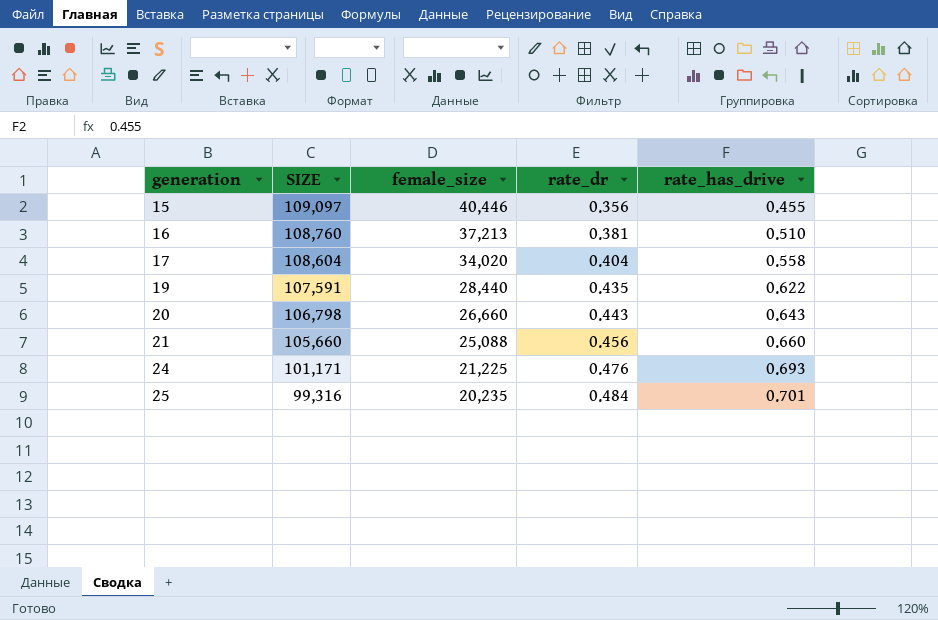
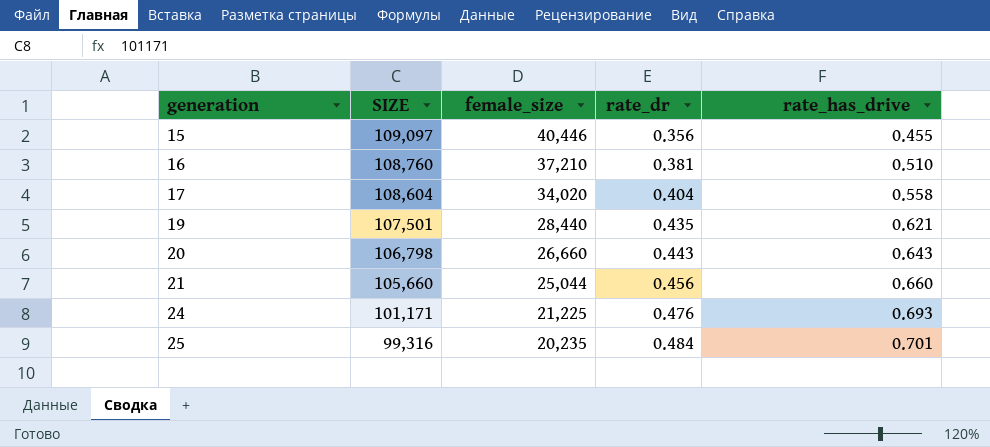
16 | female_size: 37,213 -> 37,210
19 | SIZE: 107,591 -> 107,501
19 | rate_has_drive: 0.622 -> 0.621
21 | female_size: 25,088 -> 25,044

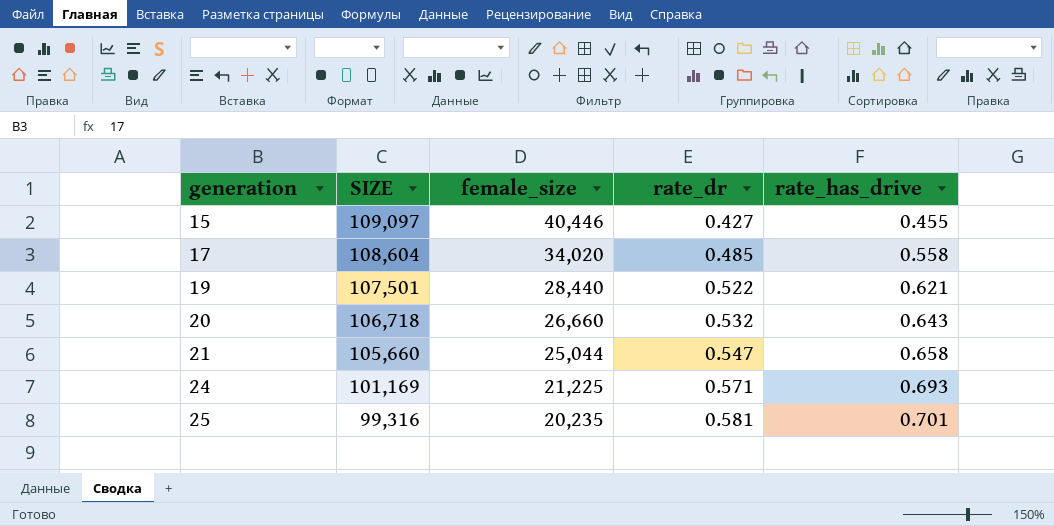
row 16: 108,760 | 37,210 | 0.381 | 0.510 -> none
15 | rate_dr: 0.356 -> 0.427
17 | rate_dr: 0.404 -> 0.485
19 | rate_dr: 0.435 -> 0.522
20 | SIZE: 106,798 -> 106,718
20 | rate_dr: 0.443 -> 0.532
21 | rate_dr: 0.456 -> 0.547
21 | rate_has_drive: 0.660 -> 0.658
24 | SIZE: 101,171 -> 101,169
24 | rate_dr: 0.476 -> 0.571
25 | rate_dr: 0.484 -> 0.581

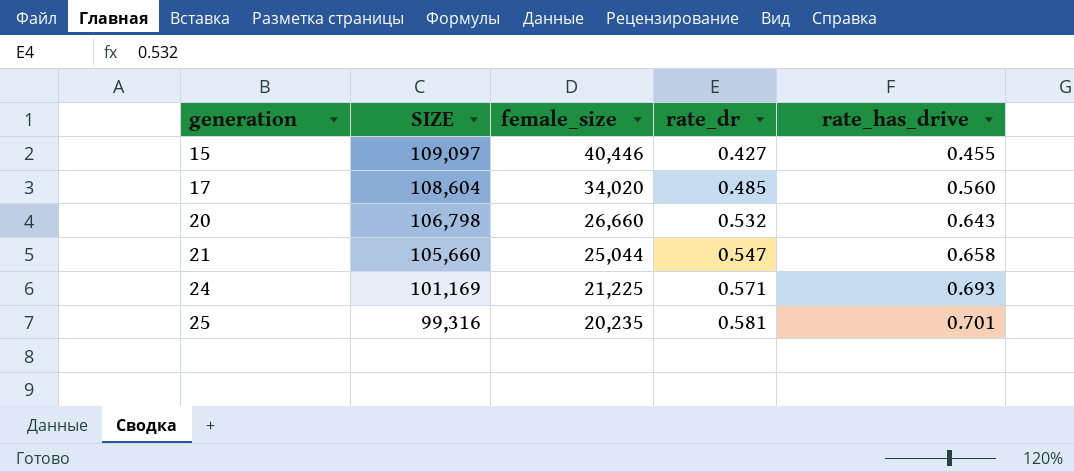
row 19: 107,501 | 28,440 | 0.522 | 0.621 -> none
17 | rate_has_drive: 0.558 -> 0.560
20 | SIZE: 106,718 -> 106,798

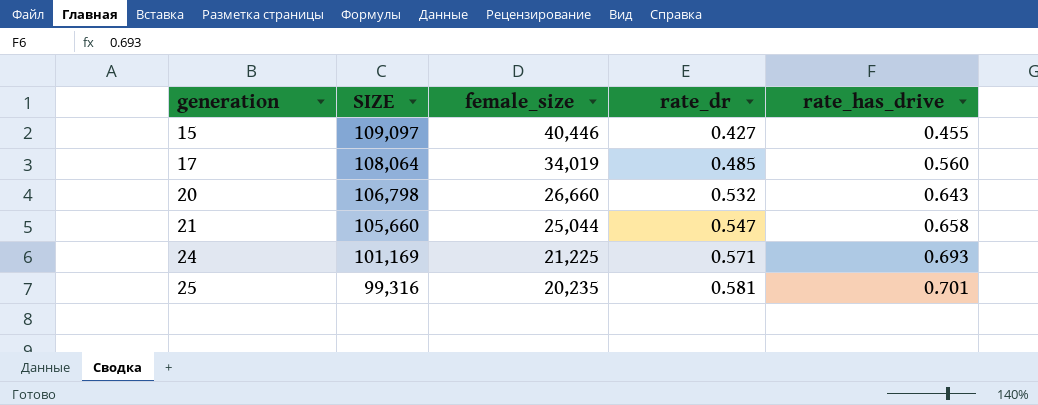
17 | SIZE: 108,604 -> 108,064
17 | female_size: 34,020 -> 34,019

